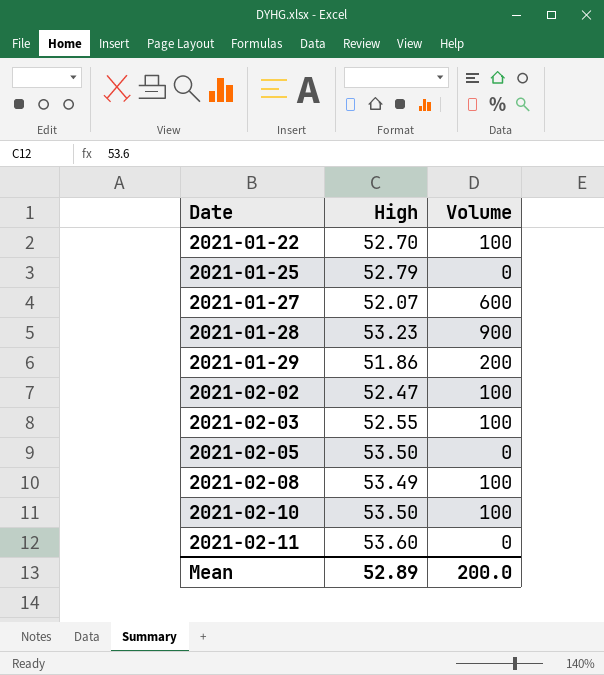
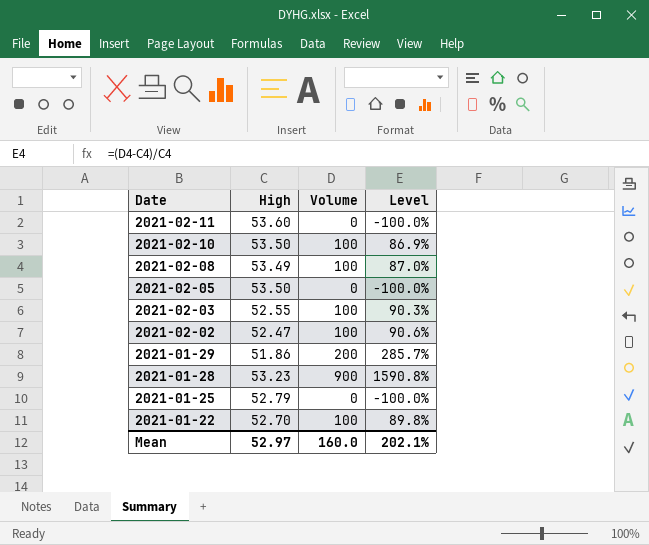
row order: Date ascending -> Date descending
column Level | formula: none -> ([Volume] - [High]) / [High]
row 2021-01-27: 52.07 | 600 -> none
Mean | High: 52.89 -> 52.97
Mean | Volume: 200.0 -> 160.0

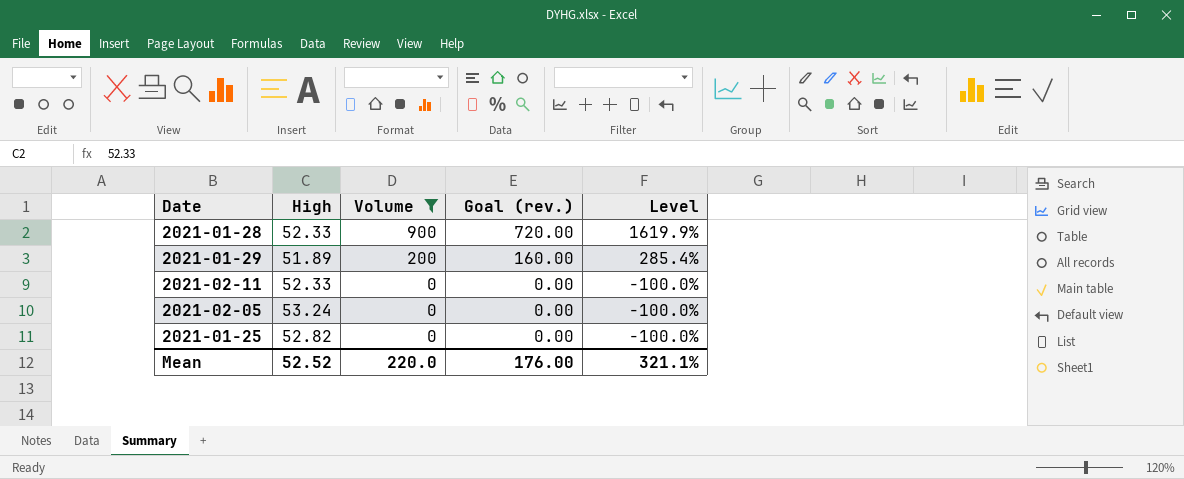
filter: none -> Volume != 100
row order: Date descending -> Volume descending
column Goal (rev.) | formula: none -> [Volume] * 0.8
2021-01-28 | High: 53.23 -> 52.33
2021-01-28 | Level: 1590.8% -> 1619.9%
2021-01-29 | High: 51.86 -> 51.89
2021-01-29 | Level: 285.7% -> 285.4%
2021-02-11 | High: 53.60 -> 52.33
2021-02-05 | High: 53.50 -> 53.24
2021-01-25 | High: 52.79 -> 52.82
Mean | High: 52.97 -> 52.52
Mean | Volume: 160.0 -> 220.0
Mean | Level: 202.1% -> 321.1%

